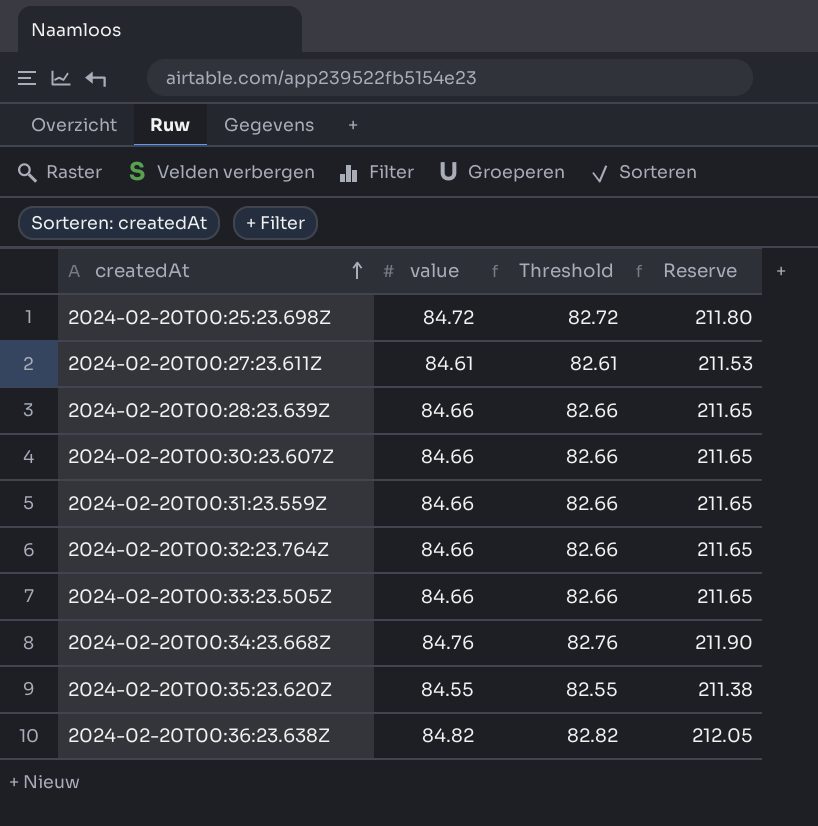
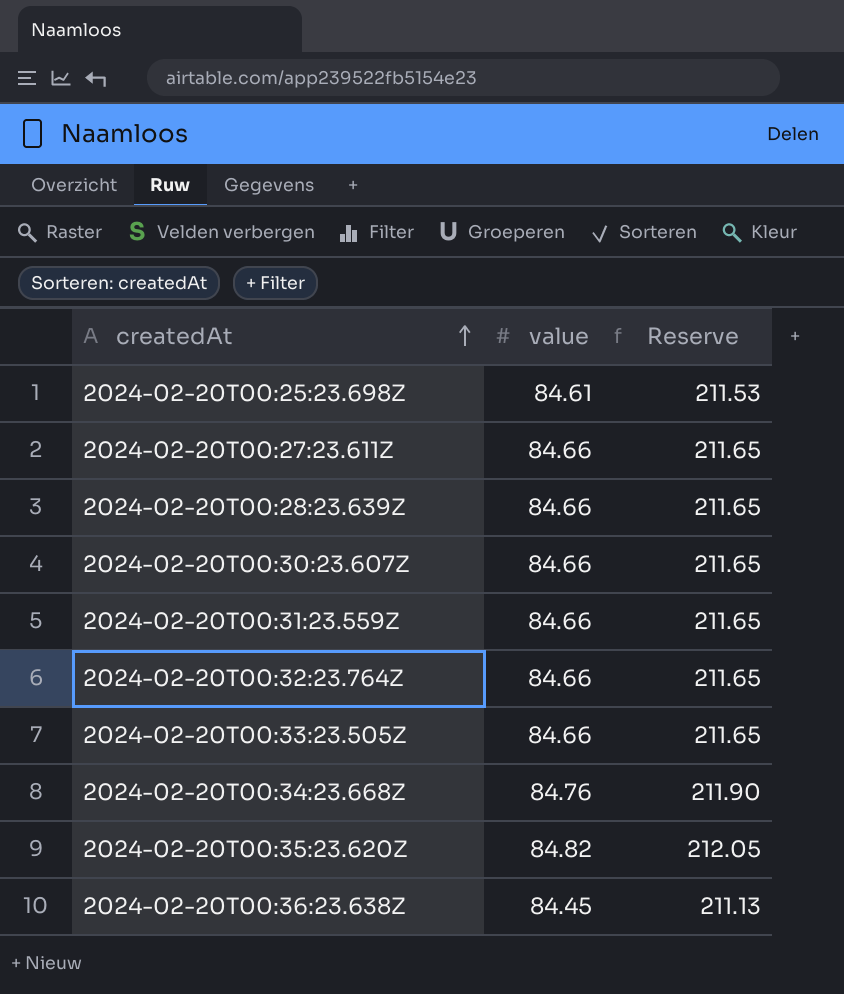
column Threshold | formula: [value] - 2 -> none
2024-02-20T00:25:23.698Z | value: 84.72 -> 84.61
2024-02-20T00:25:23.698Z | Reserve: 211.80 -> 211.53
2024-02-20T00:27:23.611Z | value: 84.61 -> 84.66
2024-02-20T00:27:23.611Z | Reserve: 211.53 -> 211.65
2024-02-20T00:35:23.620Z | value: 84.55 -> 84.82
2024-02-20T00:35:23.620Z | Reserve: 211.38 -> 212.05
2024-02-20T00:36:23.638Z | value: 84.82 -> 84.45
2024-02-20T00:36:23.638Z | Reserve: 212.05 -> 211.13

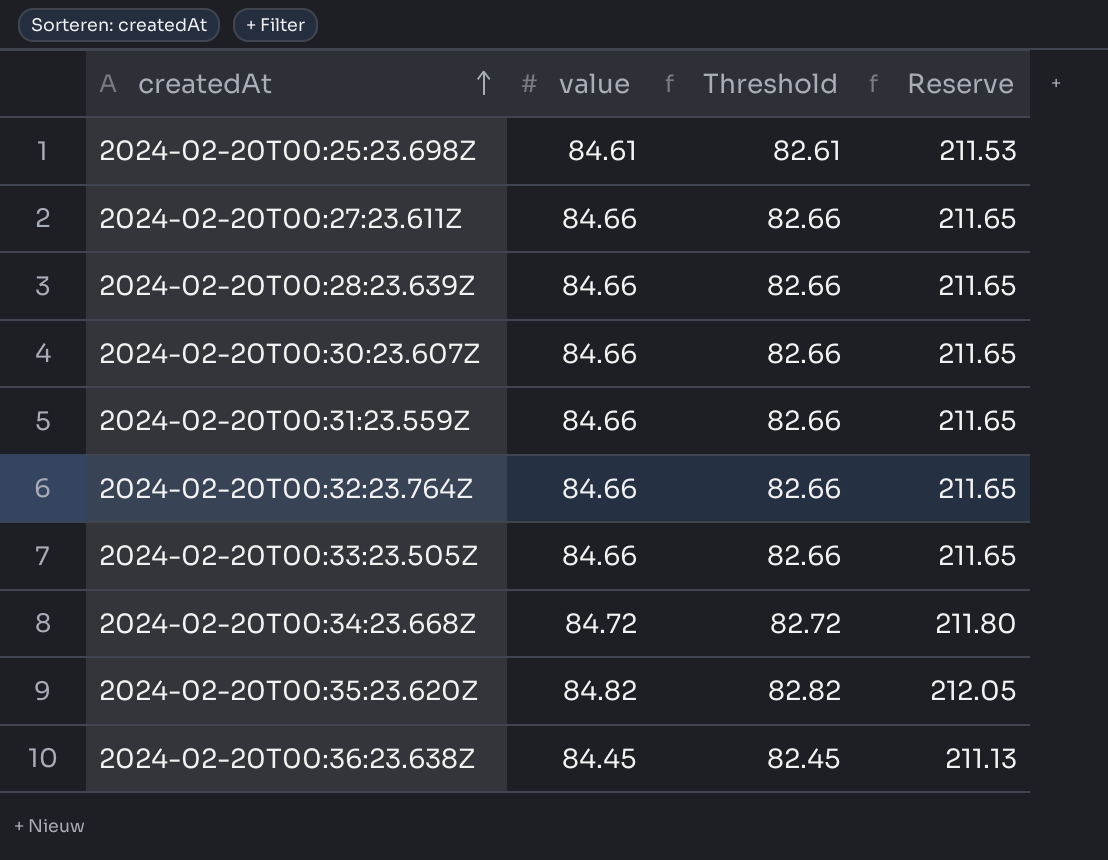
column Threshold | formula: none -> [value] - 2
2024-02-20T00:34:23.668Z | value: 84.76 -> 84.72
2024-02-20T00:34:23.668Z | Reserve: 211.90 -> 211.80

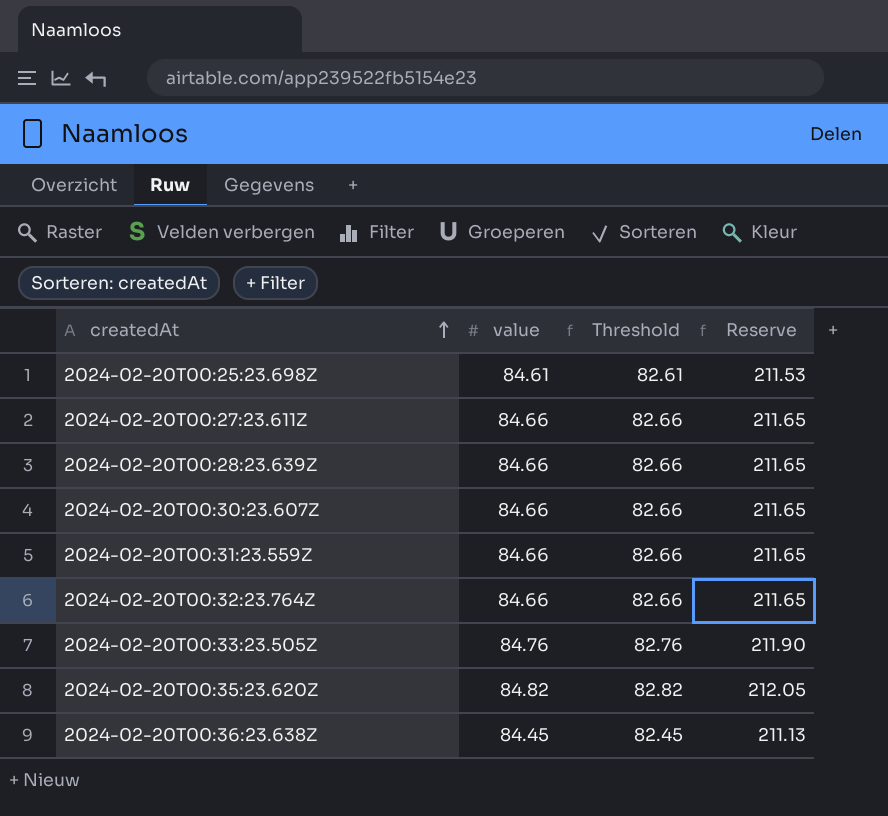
row 2024-02-20T00:34:23.668Z: 84.72 | 82.72 | 211.80 -> none
2024-02-20T00:33:23.505Z | value: 84.66 -> 84.76
2024-02-20T00:33:23.505Z | Threshold: 82.66 -> 82.76
2024-02-20T00:33:23.505Z | Reserve: 211.65 -> 211.90

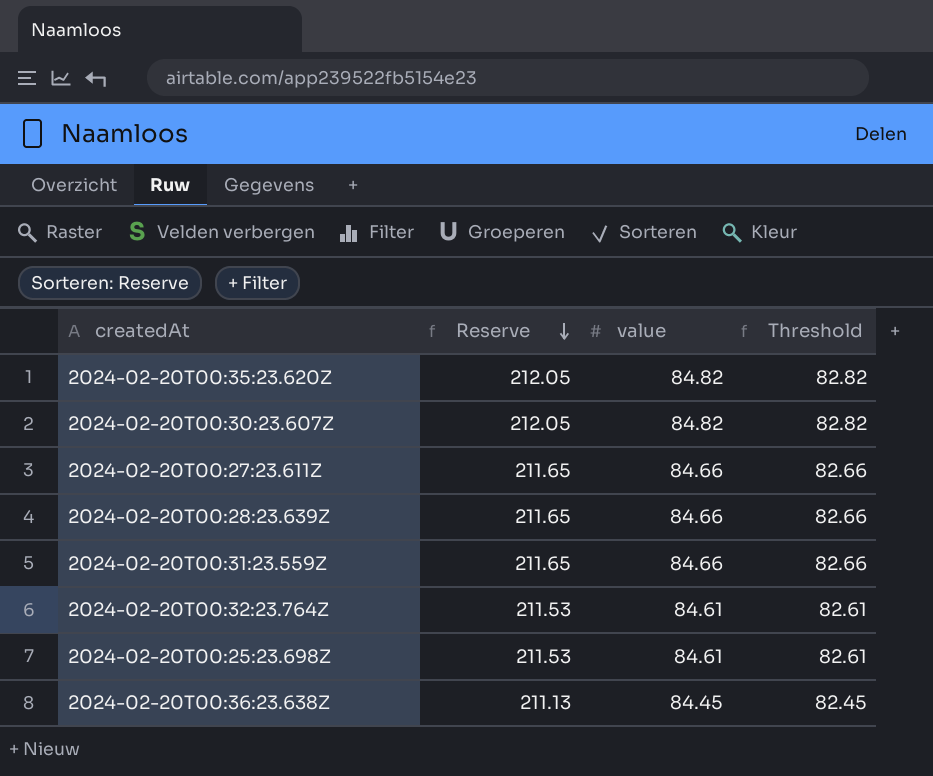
row order: createdAt ascending -> Reserve descending
column Reserve | position: 4 -> 2
row 2024-02-20T00:33:23.505Z: 84.76 | 82.76 | 211.90 -> none
2024-02-20T00:30:23.607Z | Reserve: 211.65 -> 212.05
2024-02-20T00:30:23.607Z | value: 84.66 -> 84.82
2024-02-20T00:30:23.607Z | Threshold: 82.66 -> 82.82
2024-02-20T00:32:23.764Z | Reserve: 211.65 -> 211.53
2024-02-20T00:32:23.764Z | value: 84.66 -> 84.61
2024-02-20T00:32:23.764Z | Threshold: 82.66 -> 82.61

